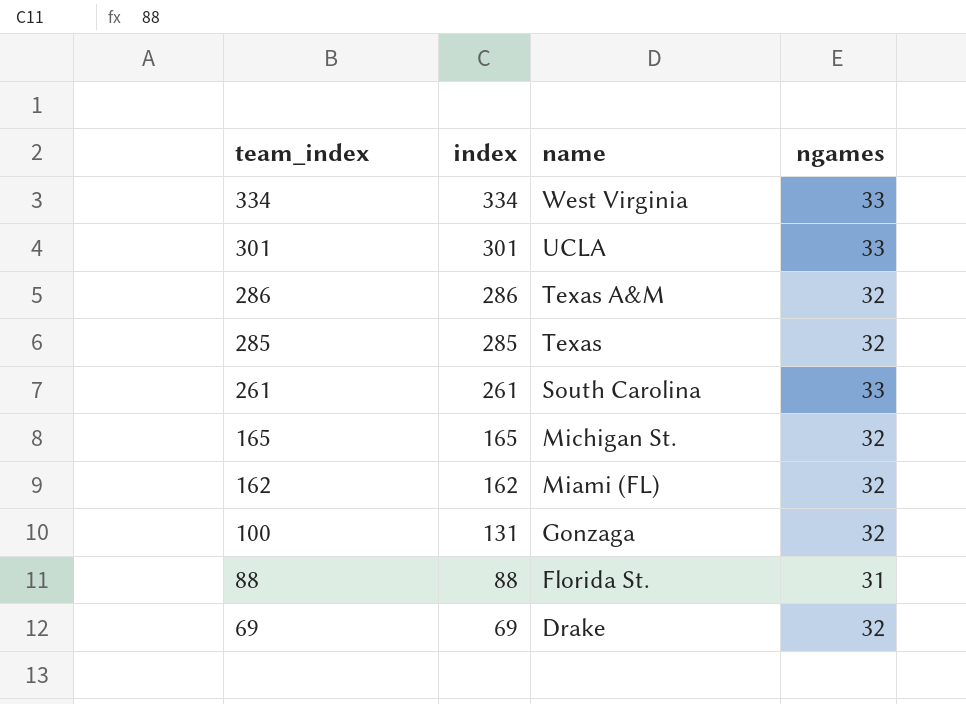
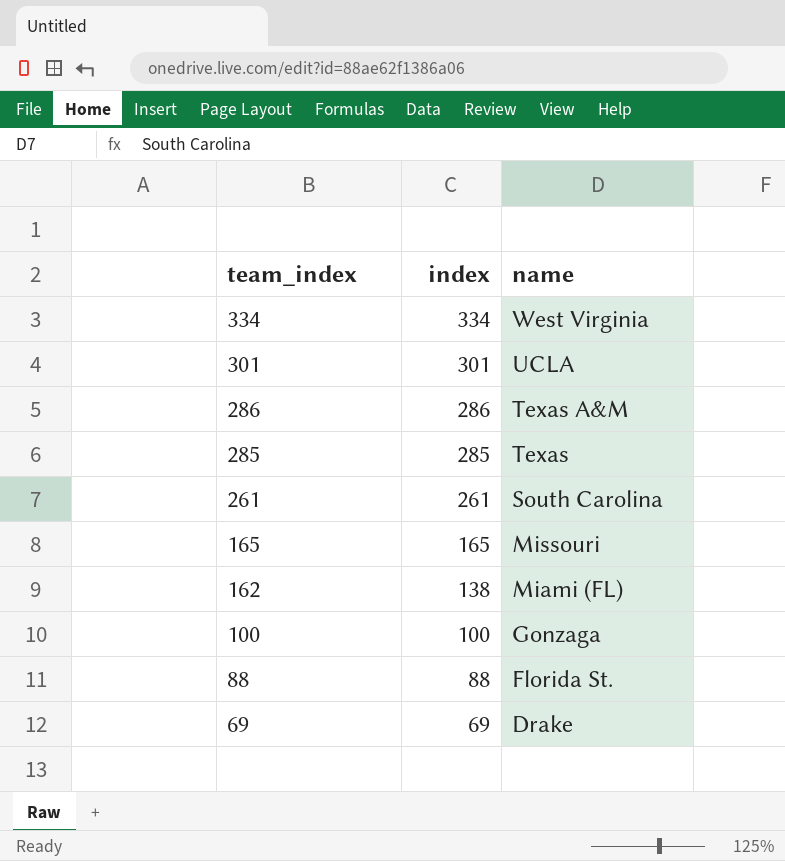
column ngames | position: 4 -> none
165 | name: Michigan St. -> Missouri
162 | index: 162 -> 138
100 | index: 131 -> 100

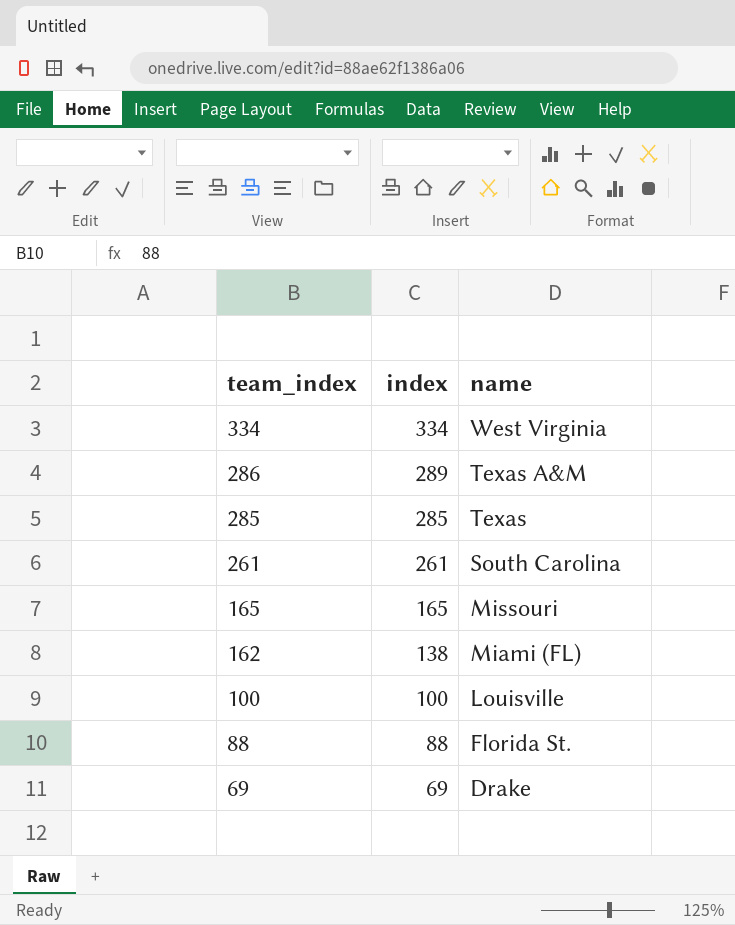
row 301: 301 | UCLA -> none
286 | index: 286 -> 289
100 | name: Gonzaga -> Louisville

